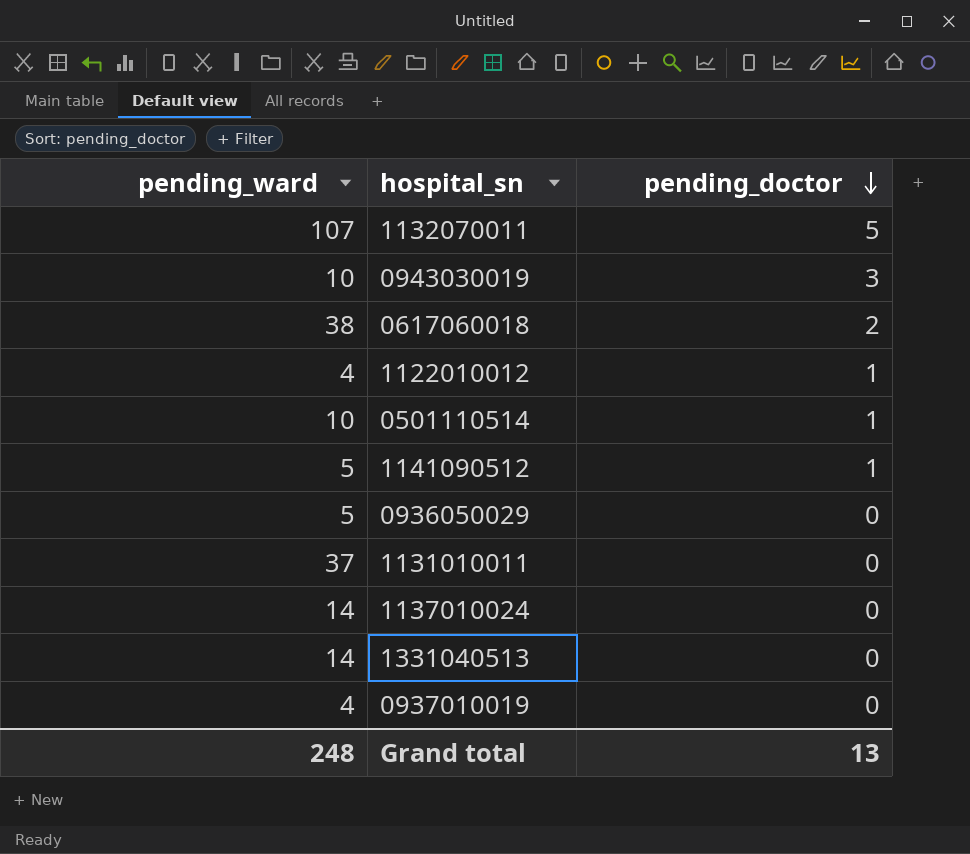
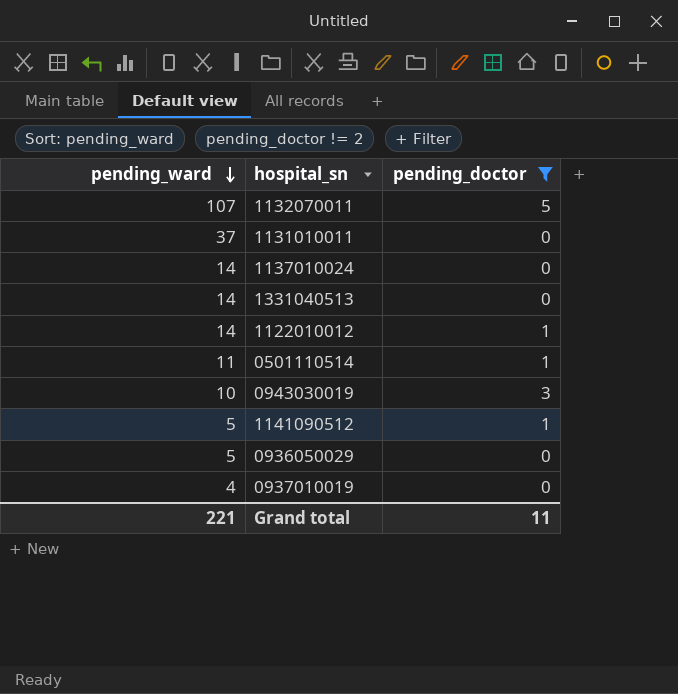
filter: none -> pending_doctor != 2
row order: pending_doctor descending -> pending_ward descending
1122010012 | pending_ward: 4 -> 14
0501110514 | pending_ward: 10 -> 11
Grand total | pending_ward: 248 -> 221
Grand total | pending_doctor: 13 -> 11

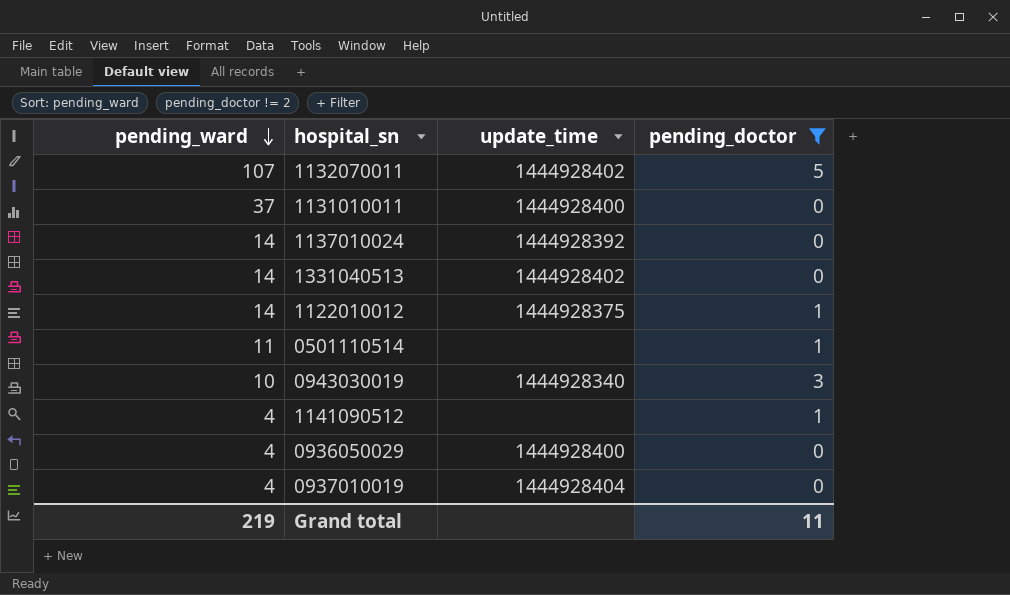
column update_time | position: none -> 3
1141090512 | pending_ward: 5 -> 4
0936050029 | pending_ward: 5 -> 4
Grand total | pending_ward: 221 -> 219

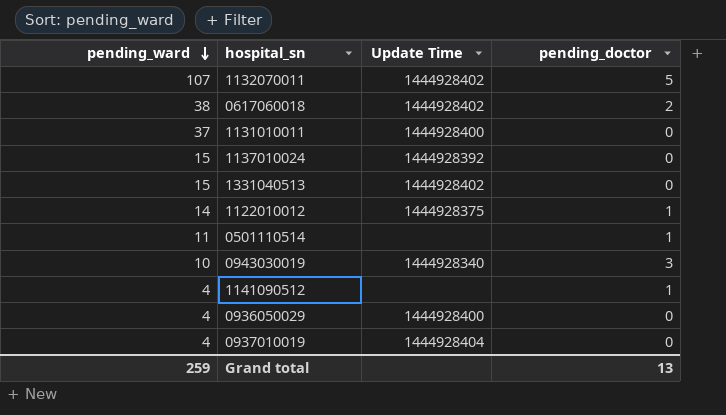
filter: pending_doctor != 2 -> none
column name: update_time -> Update Time
1137010024 | pending_ward: 14 -> 15
1331040513 | pending_ward: 14 -> 15
Grand total | pending_ward: 219 -> 259
Grand total | pending_doctor: 11 -> 13

